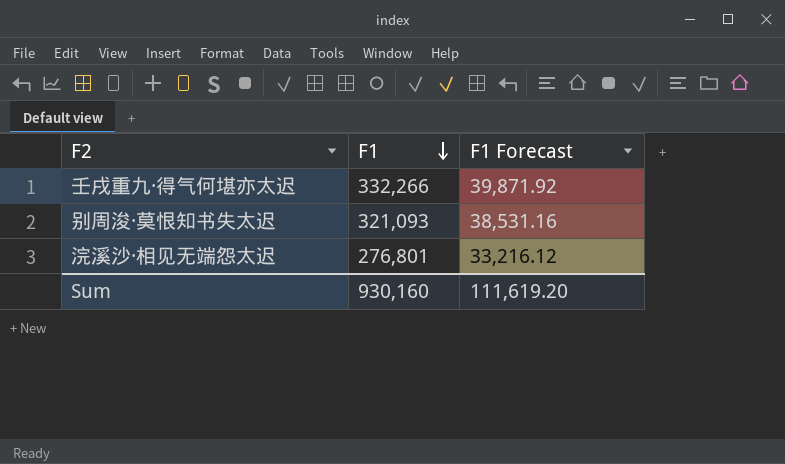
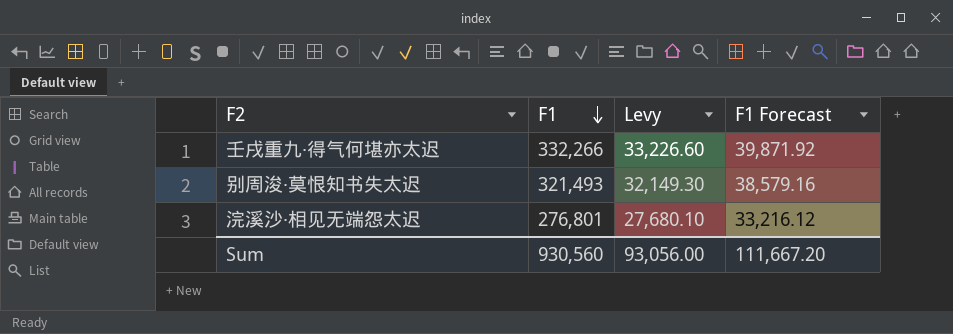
column Levy | formula: none -> [F1] * 0.1
别周浚·莫恨知书失太迟 | F1: 321,093 -> 321,493
别周浚·莫恨知书失太迟 | F1 Forecast: 38,531.16 -> 38,579.16
Sum | F1: 930,160 -> 930,560
Sum | F1 Forecast: 111,619.20 -> 111,667.20

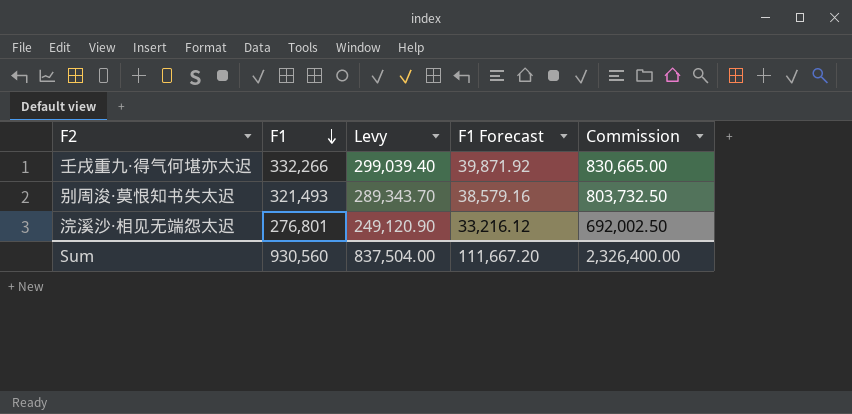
column Levy | formula: [F1] * 0.1 -> [F1] * 0.9
column Commission | formula: none -> [F1] * 2.5
Sum | Levy: 93,056.00 -> 837,504.00

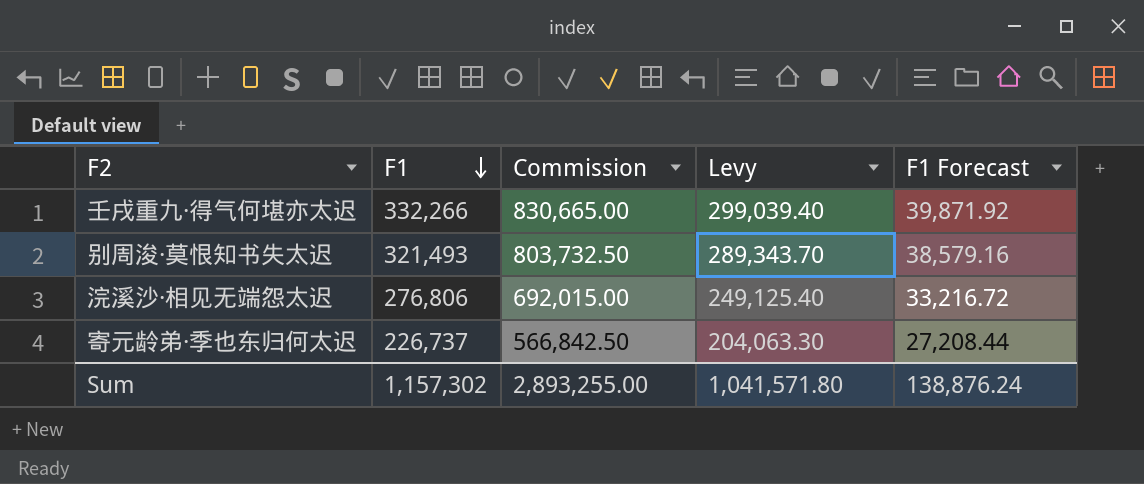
column Commission | position: 5 -> 3
浣溪沙·相见无端怨太迟 | F1: 276,801 -> 276,806
浣溪沙·相见无端怨太迟 | Commission: 692,002.50 -> 692,015.00
浣溪沙·相见无端怨太迟 | Levy: 249,120.90 -> 249,125.40
浣溪沙·相见无端怨太迟 | F1 Forecast: 33,216.12 -> 33,216.72
row 寄元龄弟·季也东归何太迟: none -> 226,737 | 566,842.50 | 204,063.30 | 27,208.44
Sum | F1: 930,560 -> 1,157,302
Sum | Commission: 2,326,400.00 -> 2,893,255.00
Sum | Levy: 837,504.00 -> 1,041,571.80
Sum | F1 Forecast: 111,667.20 -> 138,876.24

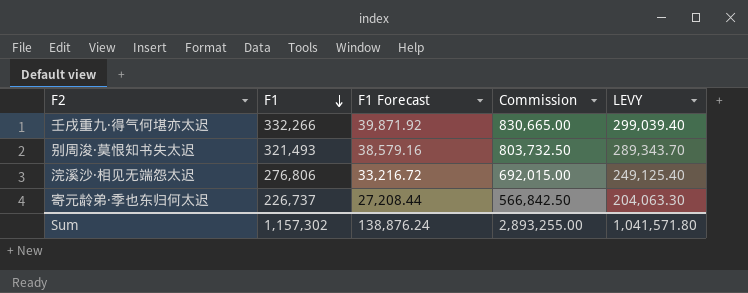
column F1 Forecast | position: 5 -> 3
column name: Levy -> LEVY

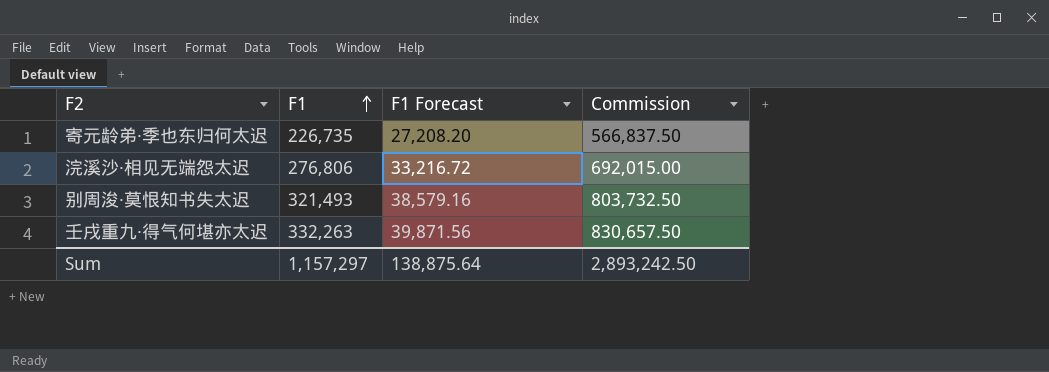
row order: F1 descending -> F1 ascending
column LEVY | formula: [F1] * 0.9 -> none
寄元龄弟·季也东归何太迟 | F1: 226,737 -> 226,735
寄元龄弟·季也东归何太迟 | F1 Forecast: 27,208.44 -> 27,208.20
寄元龄弟·季也东归何太迟 | Commission: 566,842.50 -> 566,837.50
壬戌重九·得气何堪亦太迟 | F1: 332,266 -> 332,263
壬戌重九·得气何堪亦太迟 | F1 Forecast: 39,871.92 -> 39,871.56
壬戌重九·得气何堪亦太迟 | Commission: 830,665.00 -> 830,657.50
Sum | F1: 1,157,302 -> 1,157,297
Sum | F1 Forecast: 138,876.24 -> 138,875.64
Sum | Commission: 2,893,255.00 -> 2,893,242.50

